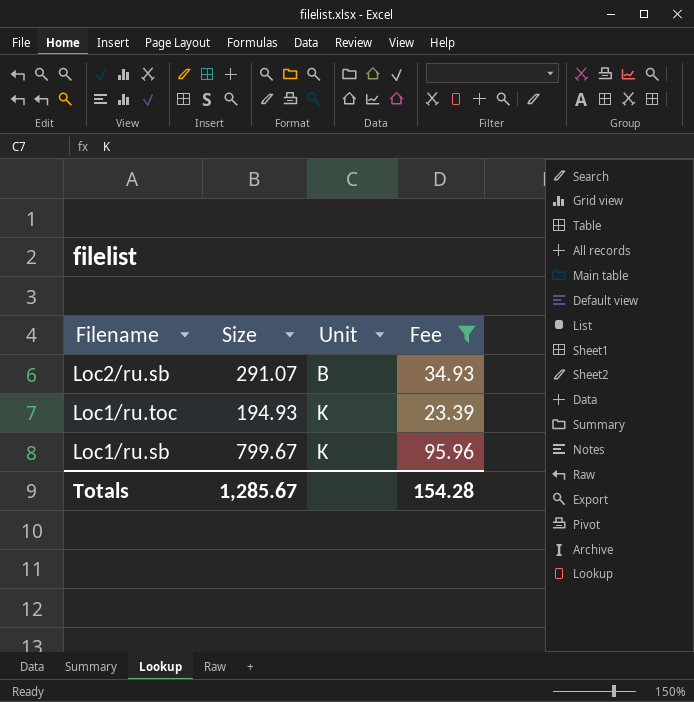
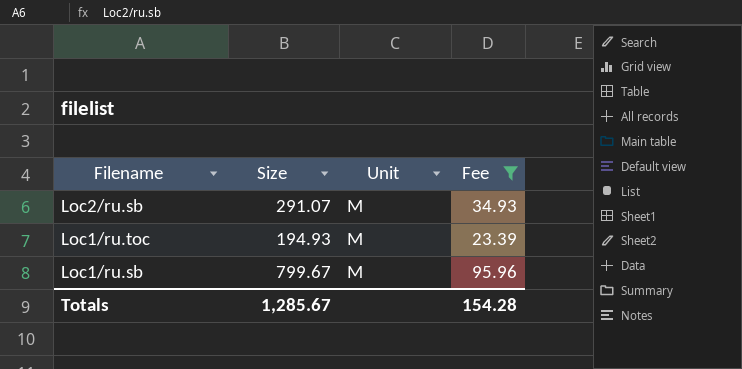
Loc2/ru.sb | Unit: B -> M
Loc1/ru.toc | Unit: K -> M
Loc1/ru.sb | Unit: K -> M

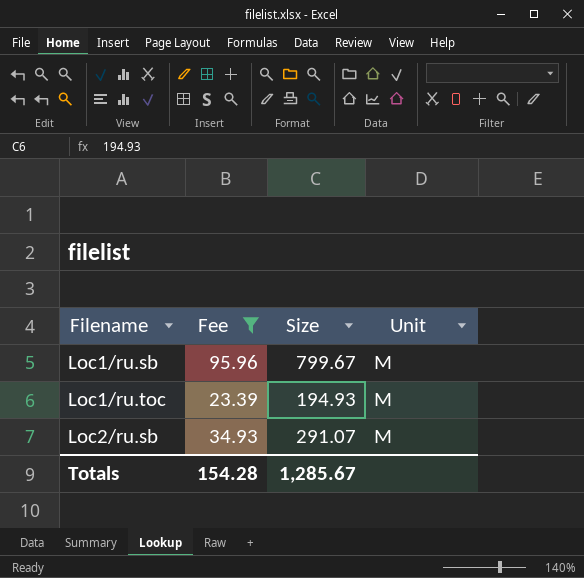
row order: Filename descending -> Filename ascending
column Fee | position: 4 -> 2

